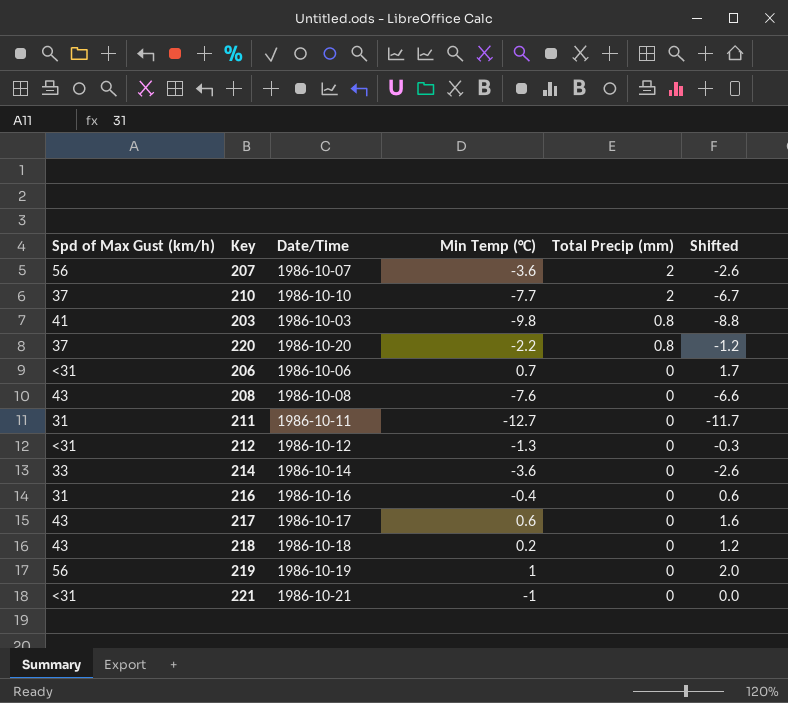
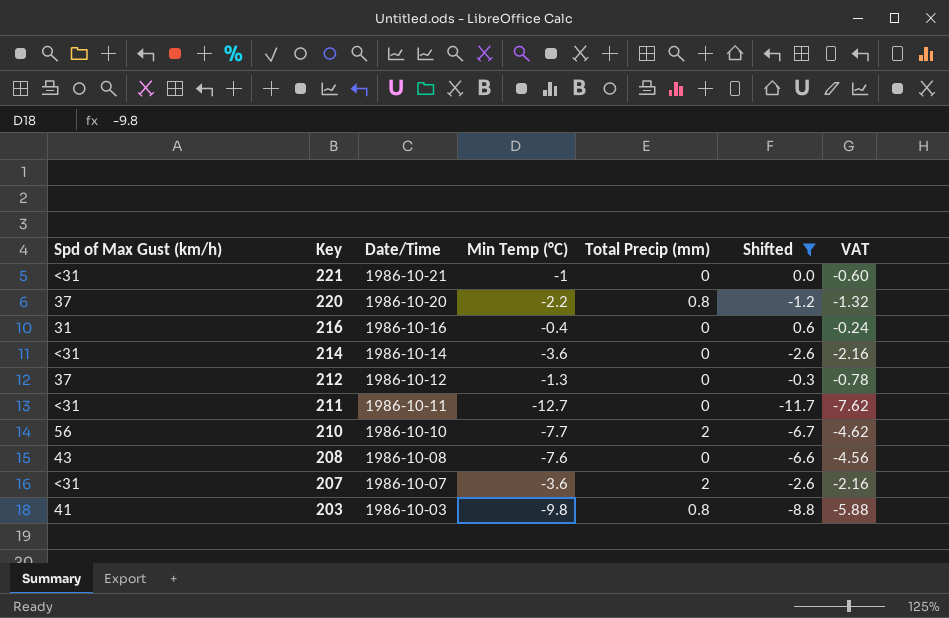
filter: none -> Shifted <= 0.6
row order: Total Precip (mm) descending -> Key descending
column VAT | formula: none -> [Min Temp (°C)] * 0.6
214 | Spd of Max Gust (km/h): 33 -> <31
212 | Spd of Max Gust (km/h): <31 -> 37
211 | Spd of Max Gust (km/h): 31 -> <31
210 | Spd of Max Gust (km/h): 37 -> 56
207 | Spd of Max Gust (km/h): 56 -> <31

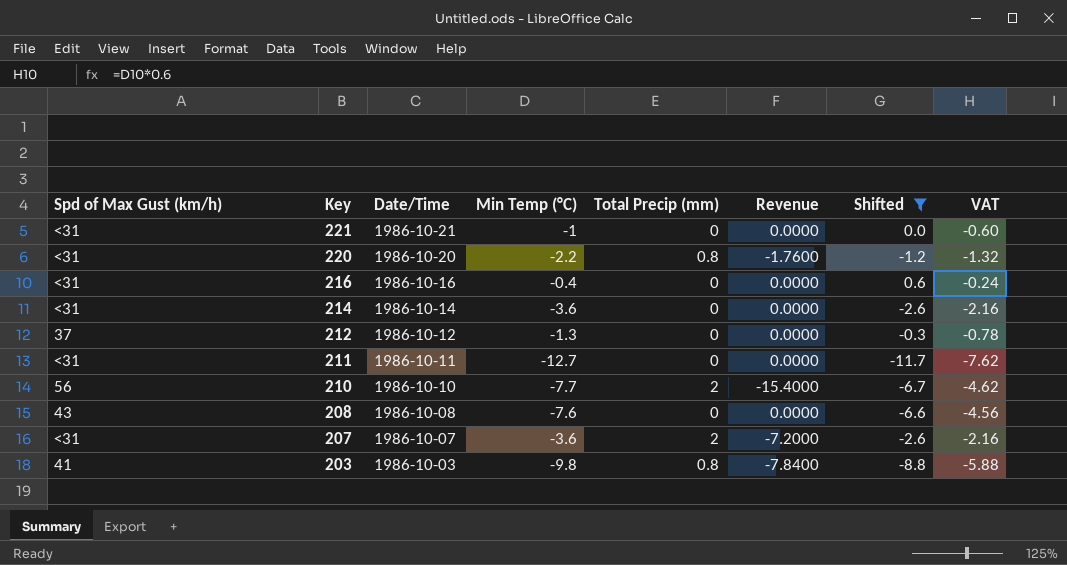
column Revenue | formula: none -> [Min Temp (°C)] * [Total Precip (mm)]
220 | Spd of Max Gust (km/h): 37 -> <31
216 | Spd of Max Gust (km/h): 31 -> <31

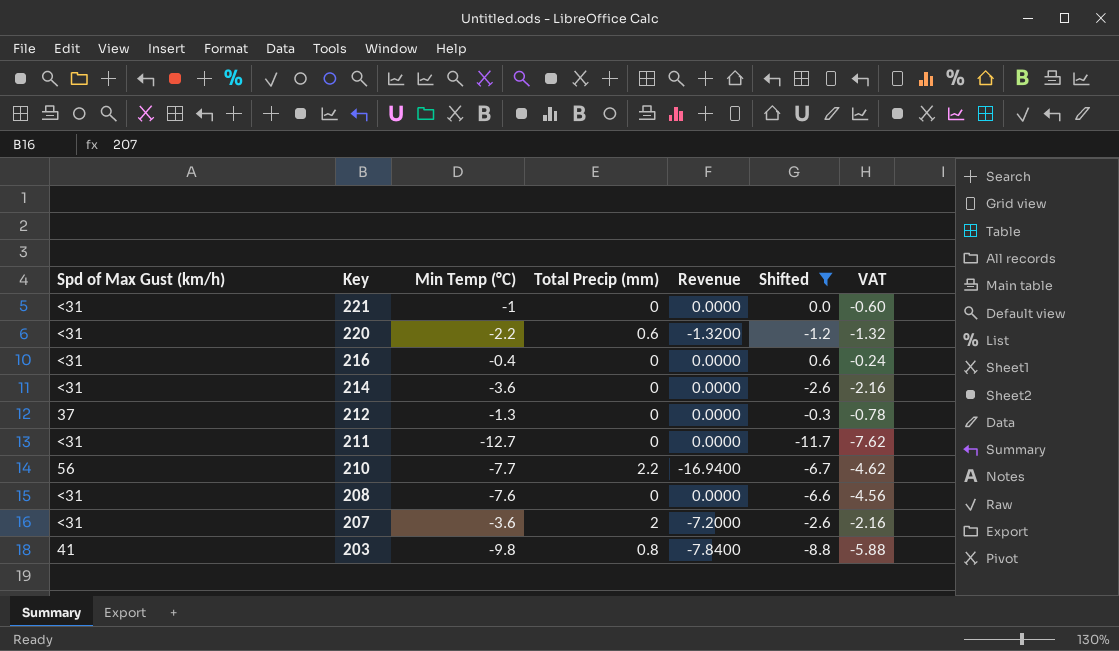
column Date/Time | position: 3 -> none
220 | Total Precip (mm): 0.8 -> 0.6
220 | Revenue: -1.7600 -> -1.3200
210 | Total Precip (mm): 2 -> 2.2
210 | Revenue: -15.4000 -> -16.9400
208 | Spd of Max Gust (km/h): 43 -> <31

